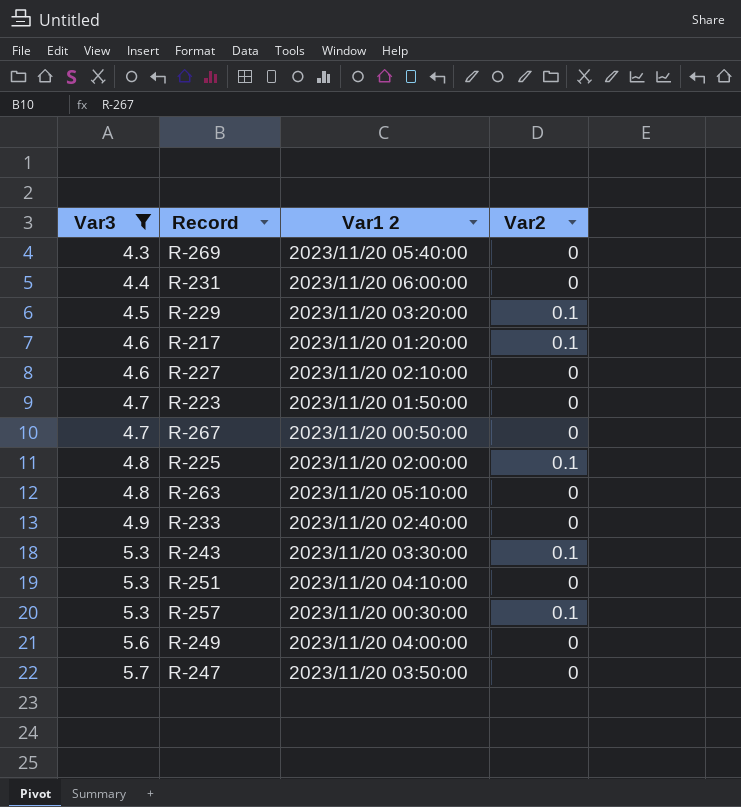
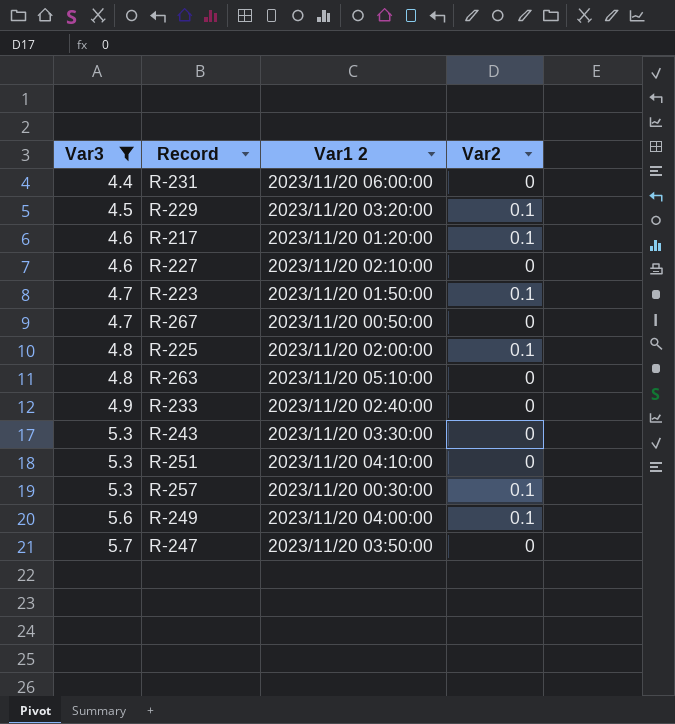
row R-269: 4.3 | 2023/11/20 05:40:00 | 0 -> none
R-223 | Var2: 0 -> 0.1
R-243 | Var2: 0.1 -> 0
R-249 | Var2: 0 -> 0.1

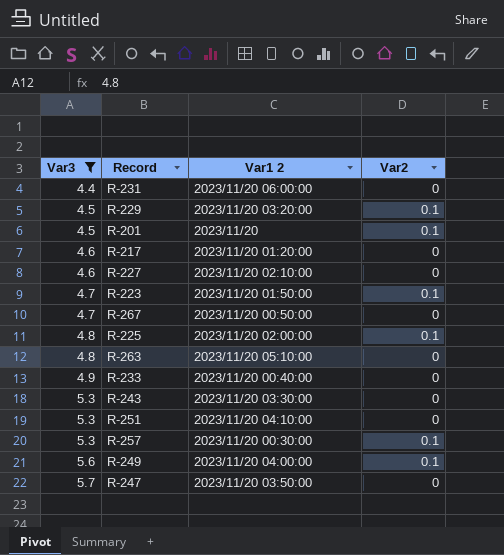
row R-201: none -> 4.5 | 2023/11/20 | 0.1
R-217 | Var2: 0.1 -> 0
R-233 | Var1 2: 2023/11/20 02:40:00 -> 2023/11/20 00:40:00

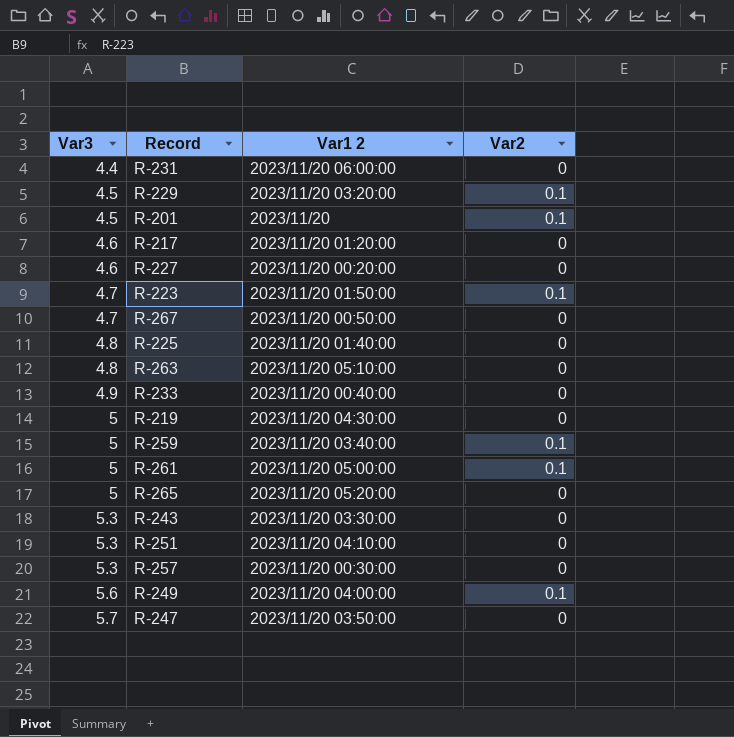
filter: Var3 != 5 -> none
R-227 | Var1 2: 2023/11/20 02:10:00 -> 2023/11/20 00:20:00
R-225 | Var1 2: 2023/11/20 02:00:00 -> 2023/11/20 01:40:00
R-225 | Var2: 0.1 -> 0
R-257 | Var2: 0.1 -> 0

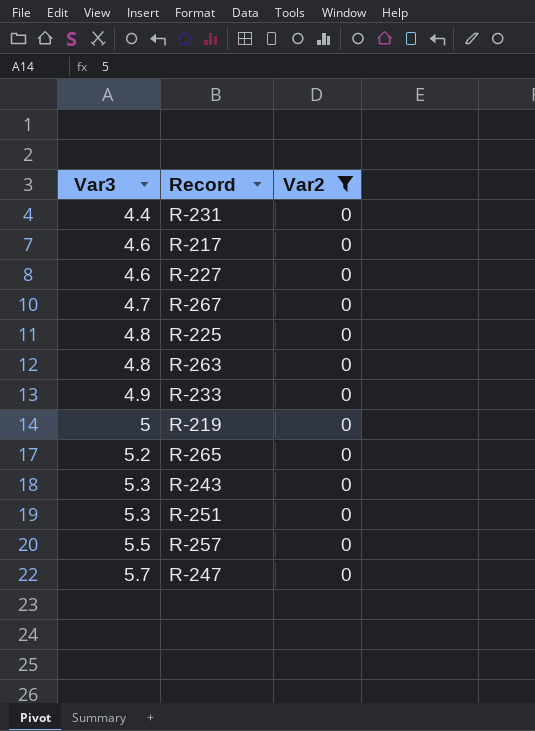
filter: none -> Var2 = 0
column Var1 2 | position: 3 -> none
R-265 | Var3: 5 -> 5.2
R-257 | Var3: 5.3 -> 5.5

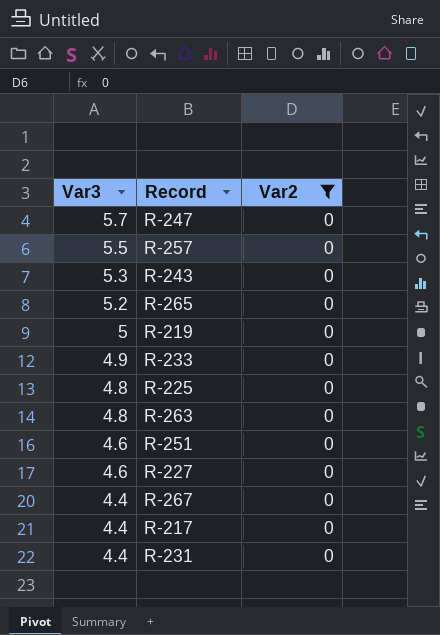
row order: Var3 ascending -> Var3 descending
R-251 | Var3: 5.3 -> 4.6
R-267 | Var3: 4.7 -> 4.4
R-217 | Var3: 4.6 -> 4.4

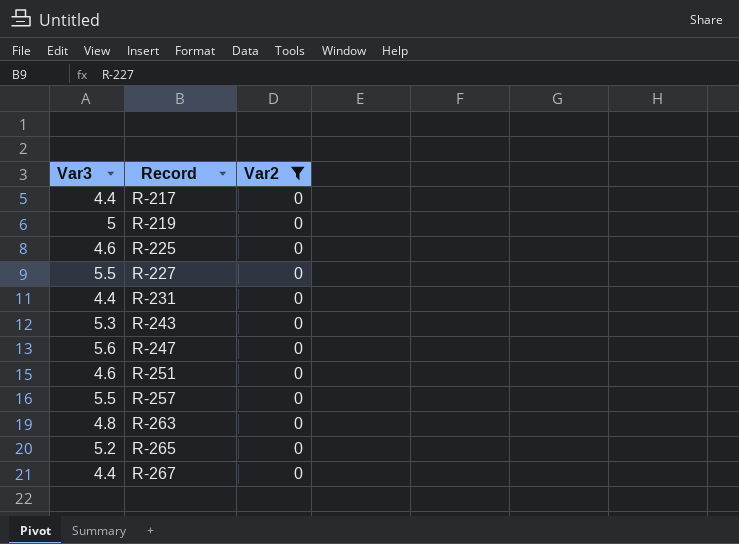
row order: Var3 descending -> Record ascending
row R-233: 4.9 | 0 -> none
R-225 | Var3: 4.8 -> 4.6
R-227 | Var3: 4.6 -> 5.5
R-247 | Var3: 5.7 -> 5.6

